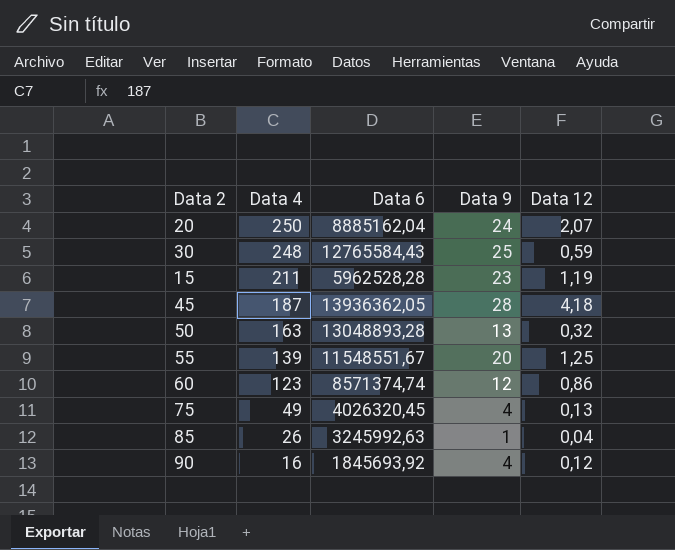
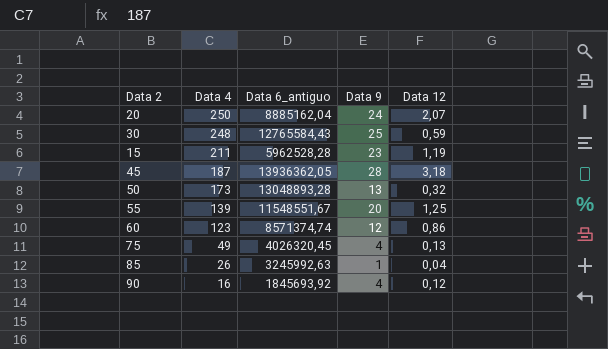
column name: Data 6 -> Data 6_antiguo
45 | Data 12: 4,18 -> 3,18
50 | Data 4: 163 -> 173

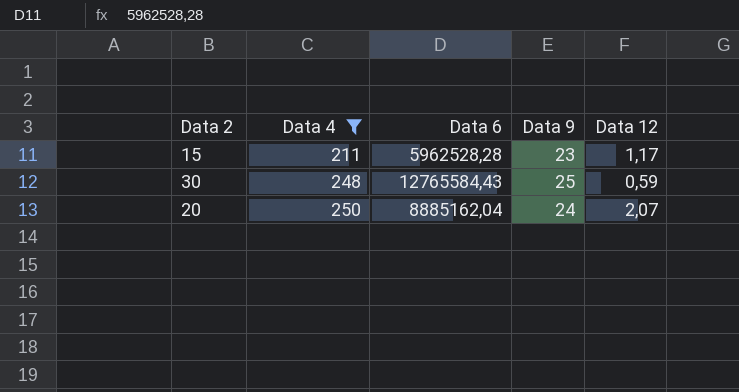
filter: none -> Data 4 >= 211
row order: Data 4 descending -> Data 4 ascending
column name: Data 6_antiguo -> Data 6
15 | Data 12: 1,19 -> 1,17

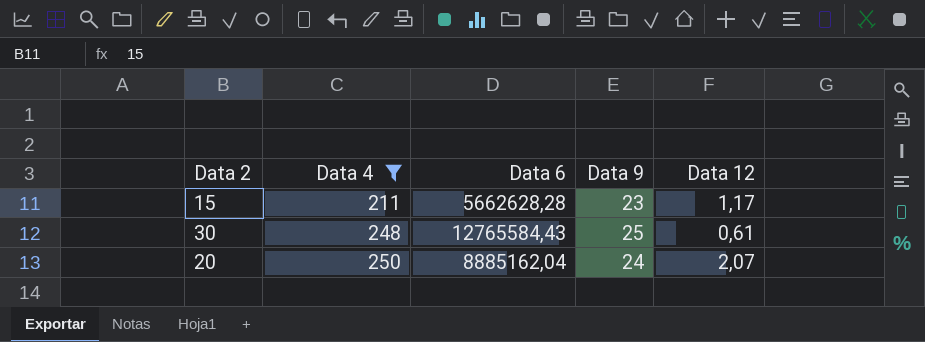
15 | Data 6: 5962528,28 -> 5662628,28
30 | Data 12: 0,59 -> 0,61

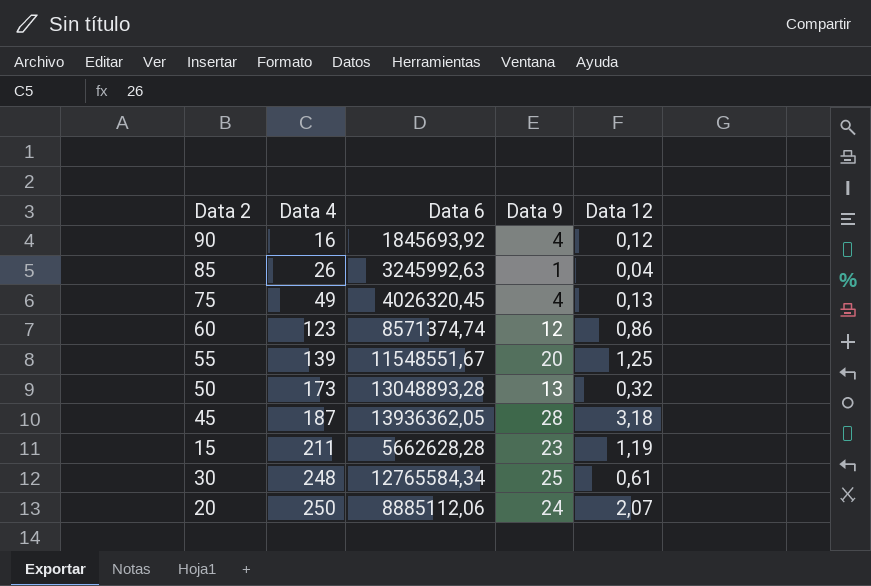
filter: Data 4 >= 211 -> none
15 | Data 12: 1,17 -> 1,19
30 | Data 6: 12765584,43 -> 12765584,34
20 | Data 6: 8885162,04 -> 8885112,06

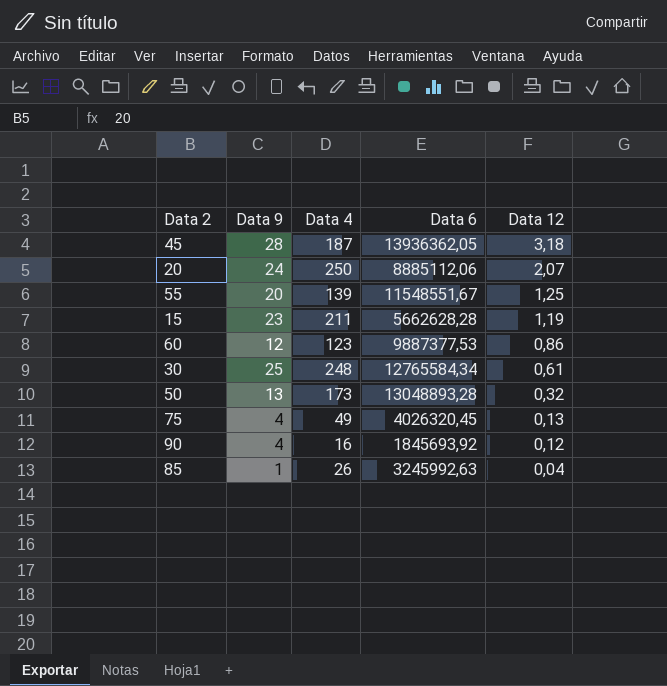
row order: Data 4 ascending -> Data 12 descending
column Data 9 | position: 4 -> 2
60 | Data 6: 8571374,74 -> 9887377,53

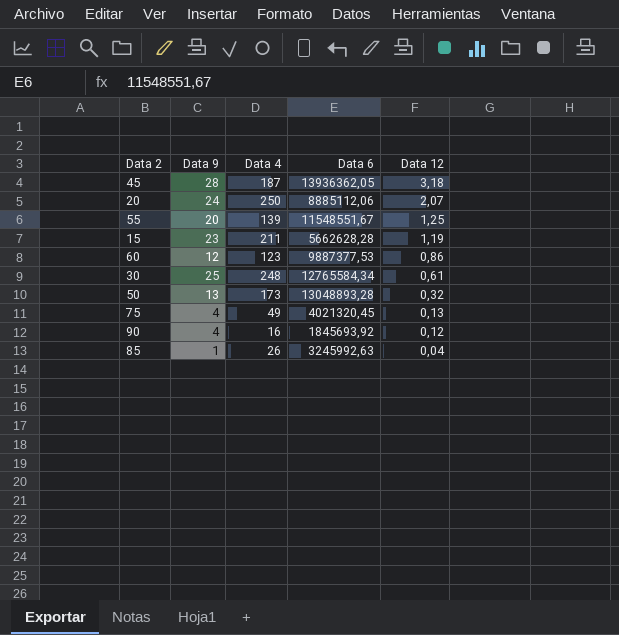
75 | Data 6: 4026320,45 -> 4021320,45

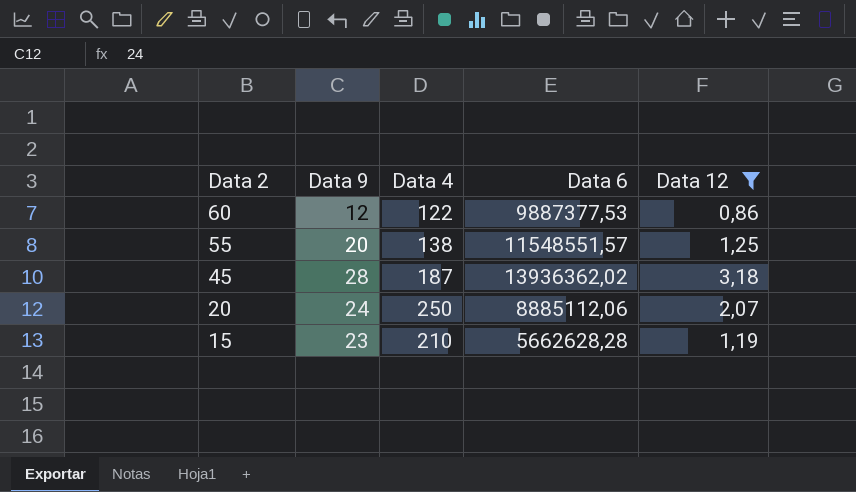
filter: none -> Data 12 >= 0,86
row order: Data 12 descending -> Data 2 descending
60 | Data 4: 123 -> 122
55 | Data 4: 139 -> 138
55 | Data 6: 11548551,67 -> 11548551,57
45 | Data 6: 13936362,05 -> 13936362,02
15 | Data 4: 211 -> 210

